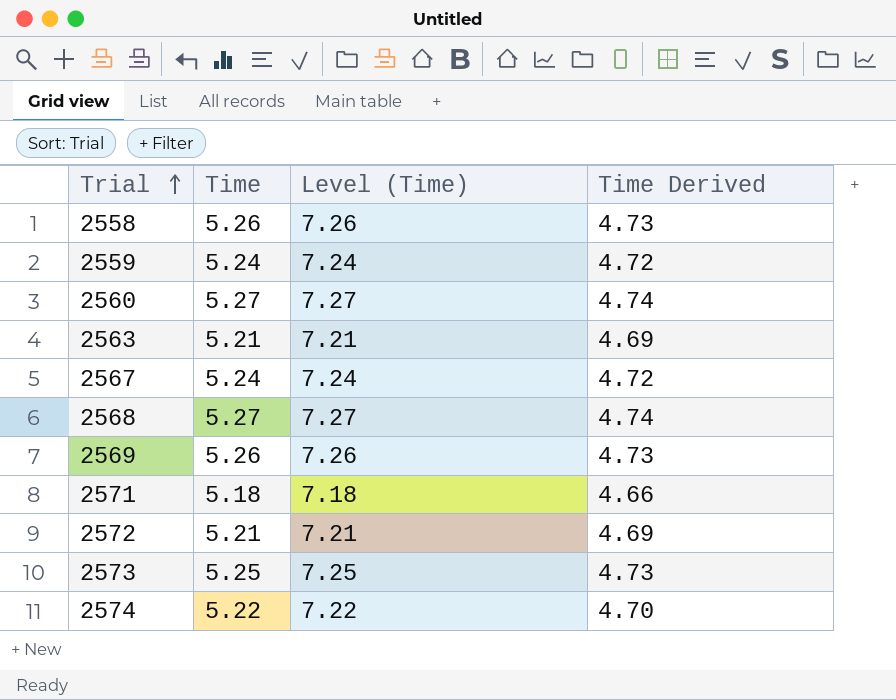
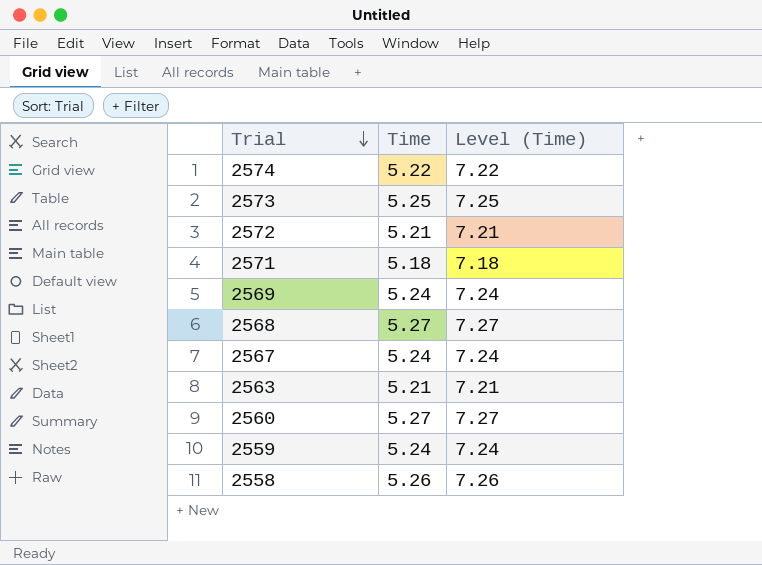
row order: Trial ascending -> Trial descending
column Time Derived | formula: [Time] * 0.9 -> none
2569 | Time: 5.26 -> 5.24
2569 | Level (Time): 7.26 -> 7.24

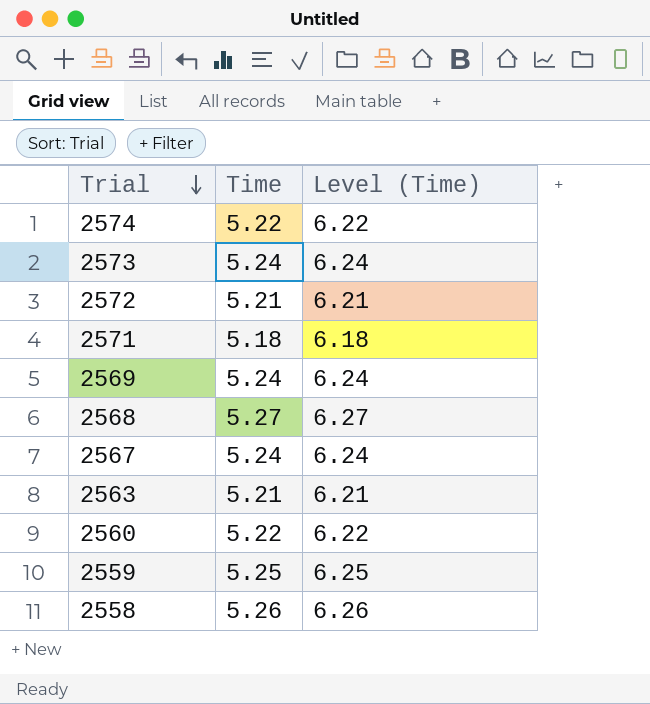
column Level (Time) | formula: [Time] + 2 -> [Time] + 1
2573 | Time: 5.25 -> 5.24
2560 | Time: 5.27 -> 5.22
2559 | Time: 5.24 -> 5.25

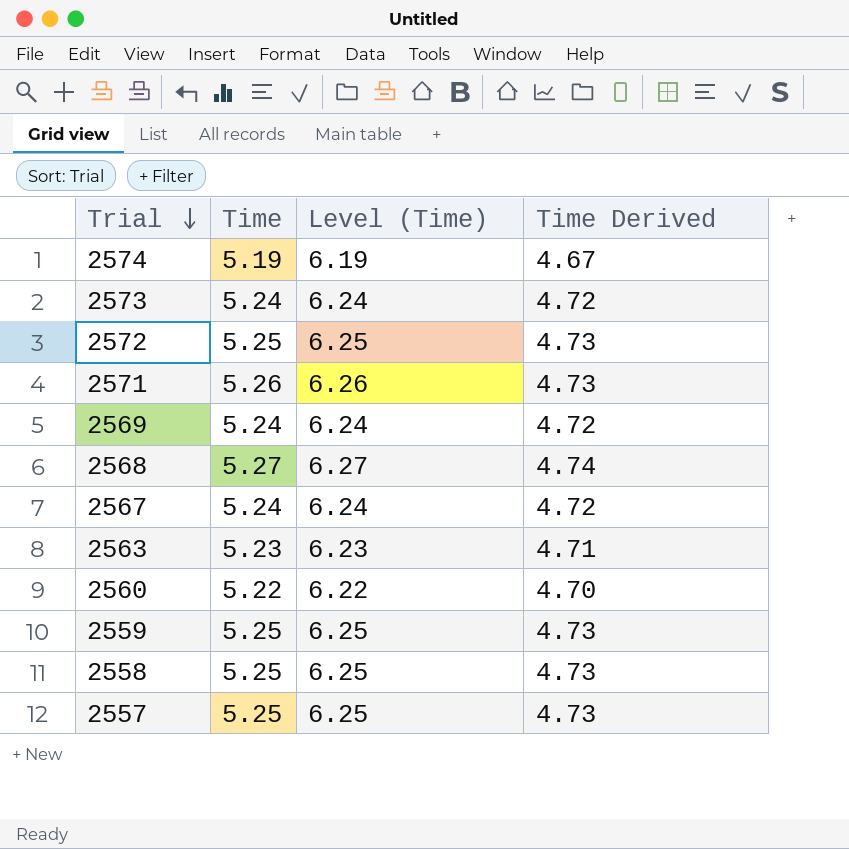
column Time Derived | formula: none -> [Time] * 0.9
2574 | Time: 5.22 -> 5.19
2574 | Level (Time): 6.22 -> 6.19
2572 | Time: 5.21 -> 5.25
2572 | Level (Time): 6.21 -> 6.25
2571 | Time: 5.18 -> 5.26
2571 | Level (Time): 6.18 -> 6.26
2563 | Time: 5.21 -> 5.23
2563 | Level (Time): 6.21 -> 6.23
2558 | Time: 5.26 -> 5.25
2558 | Level (Time): 6.26 -> 6.25
row 2557: none -> 5.25 | 6.25 | 4.73

